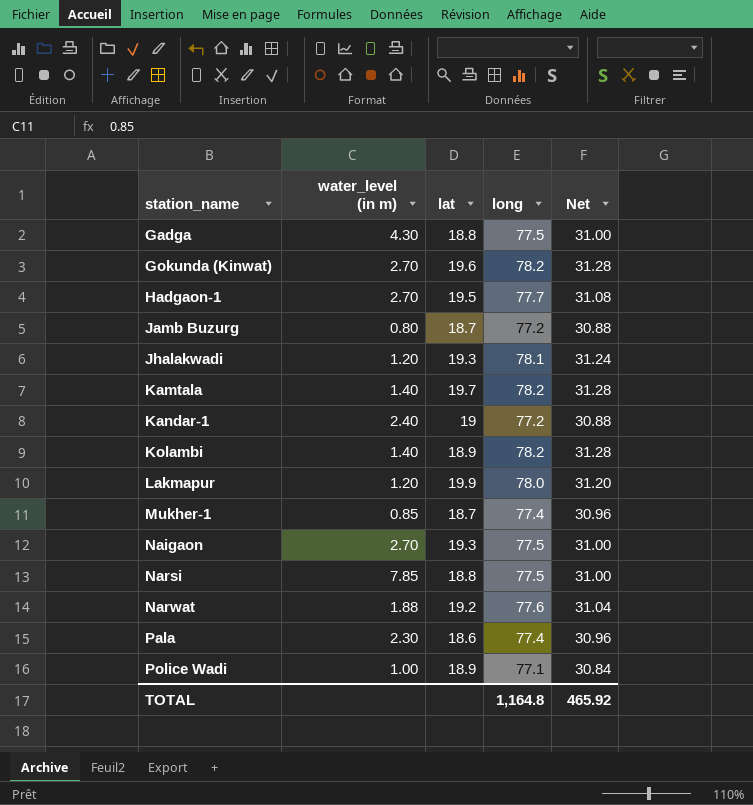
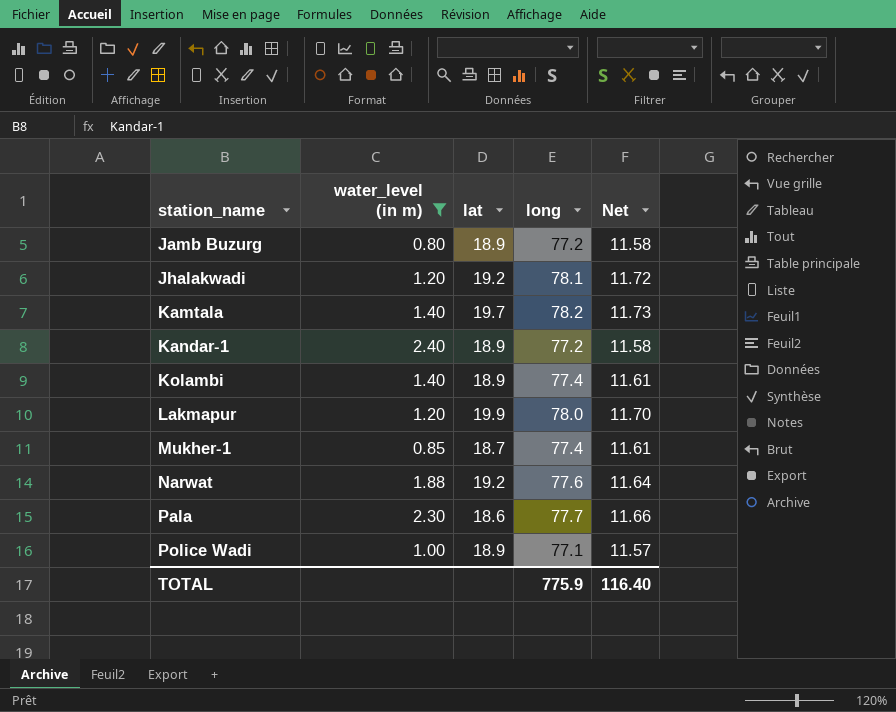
filter: none -> water_level (in m) <= 2.40
column Net | formula: [long] * 0.4 -> [long] * 0.15
Jamb Buzurg | lat: 18.7 -> 18.9
Jhalakwadi | lat: 19.3 -> 19.2
Kandar-1 | lat: 19 -> 18.9
Kolambi | long: 78.2 -> 77.4
Pala | long: 77.4 -> 77.7
TOTAL | long: 1,164.8 -> 775.9
TOTAL | Net: 465.92 -> 116.40

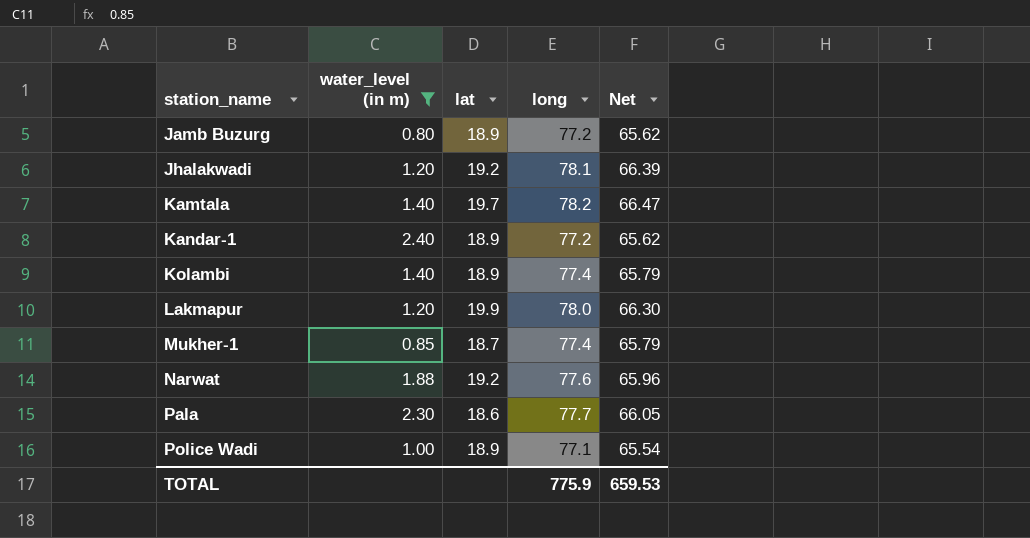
column Net | formula: [long] * 0.15 -> [long] * 0.85
TOTAL | Net: 116.40 -> 659.53

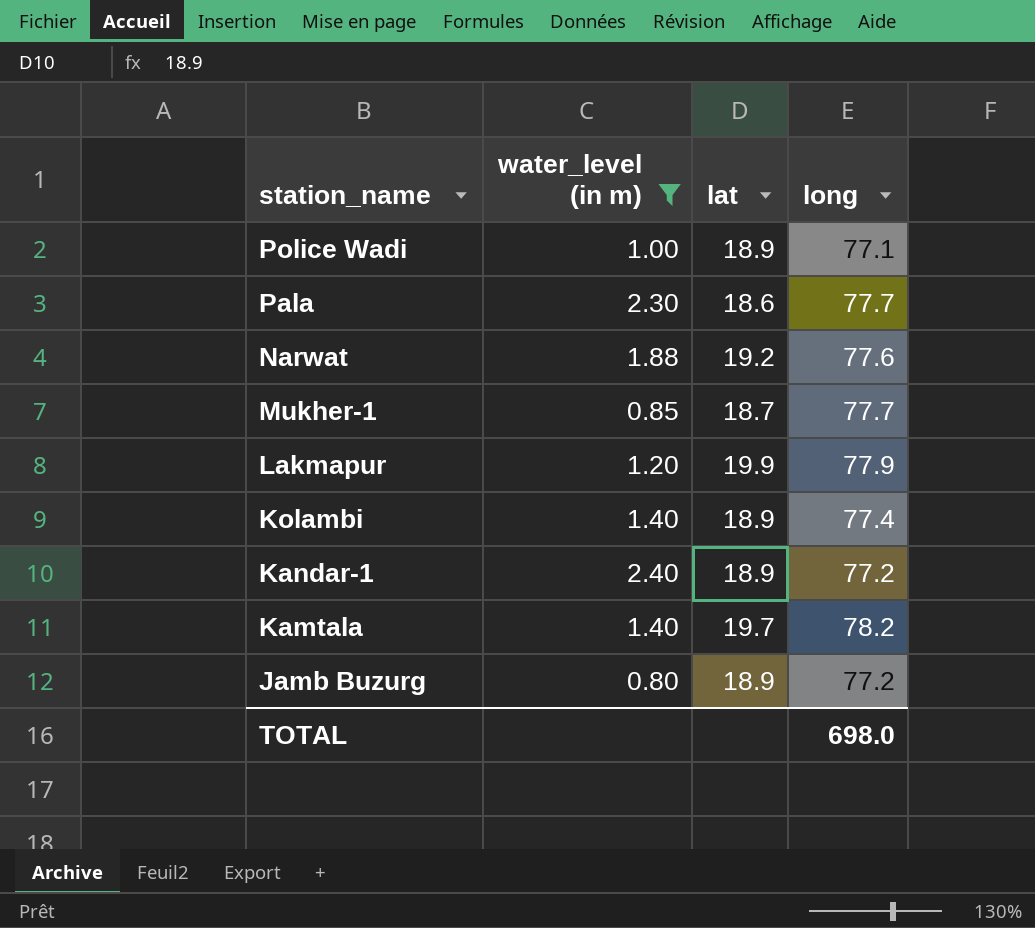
row order: station_name ascending -> station_name descending
column Net | formula: [long] * 0.85 -> none
row Jhalakwadi: 1.20 | 19.2 | 78.1 | 66.39 -> none
Mukher-1 | long: 77.4 -> 77.7
Lakmapur | long: 78.0 -> 77.9
TOTAL | long: 775.9 -> 698.0

